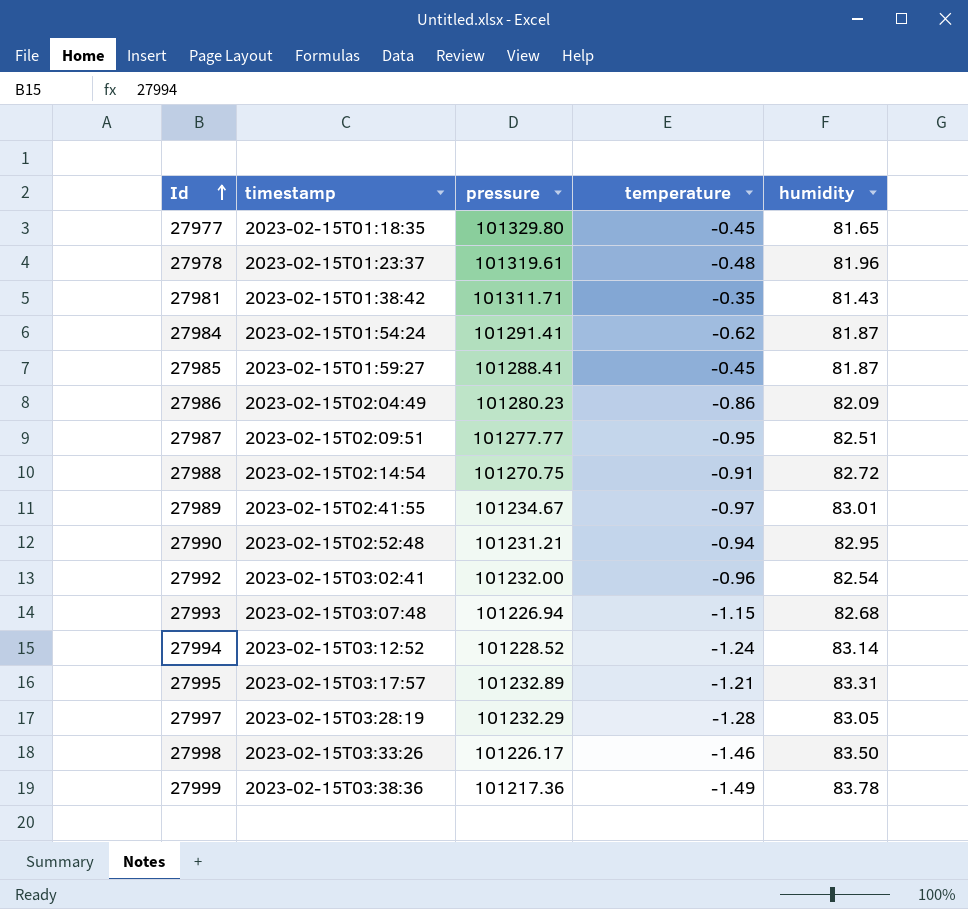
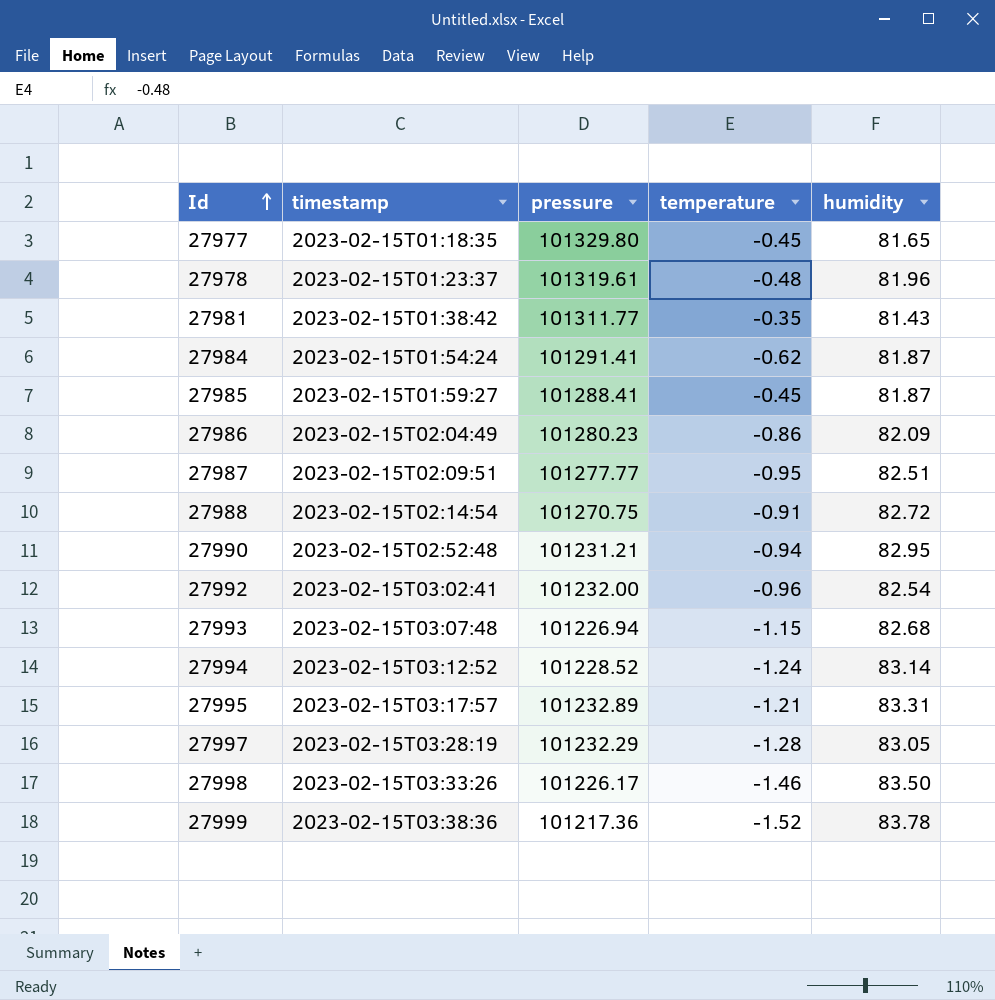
row 27989: 2023-02-15T02:41:55 | 101234.67 | -0.97 | 83.01 -> none
27981 | pressure: 101311.71 -> 101311.77
27999 | temperature: -1.49 -> -1.52

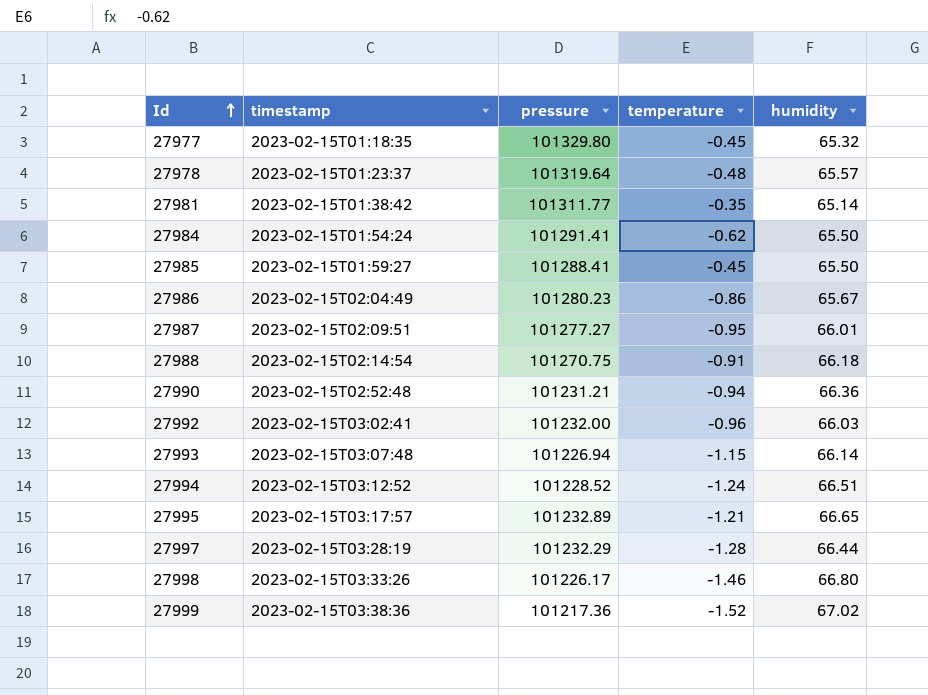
27977 | humidity: 81.65 -> 65.32
27978 | pressure: 101319.61 -> 101319.64
27978 | humidity: 81.96 -> 65.57
27981 | humidity: 81.43 -> 65.14
27984 | humidity: 81.87 -> 65.50
27985 | humidity: 81.87 -> 65.50
27986 | humidity: 82.09 -> 65.67
27987 | pressure: 101277.77 -> 101277.27
27987 | humidity: 82.51 -> 66.01
27988 | humidity: 82.72 -> 66.18
27990 | humidity: 82.95 -> 66.36
27992 | humidity: 82.54 -> 66.03
27993 | humidity: 82.68 -> 66.14
27994 | humidity: 83.14 -> 66.51
27995 | humidity: 83.31 -> 66.65
27997 | humidity: 83.05 -> 66.44
27998 | humidity: 83.50 -> 66.80
27999 | humidity: 83.78 -> 67.02

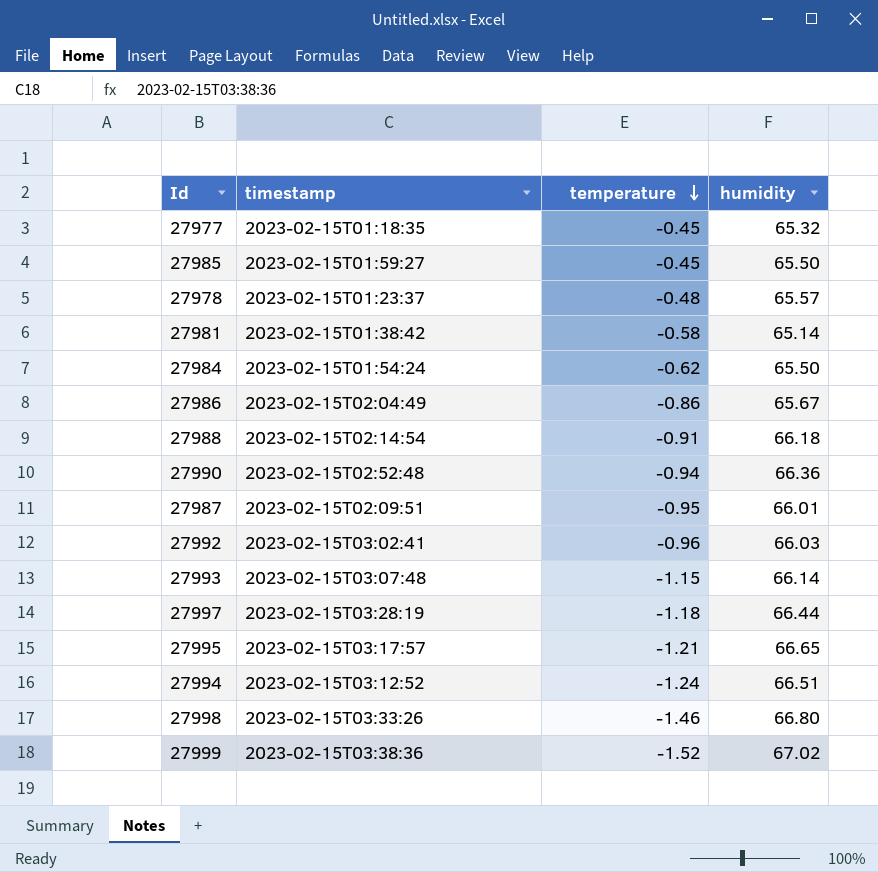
row order: Id ascending -> temperature descending
column pressure | position: 3 -> none
27981 | temperature: -0.35 -> -0.58
27997 | temperature: -1.28 -> -1.18

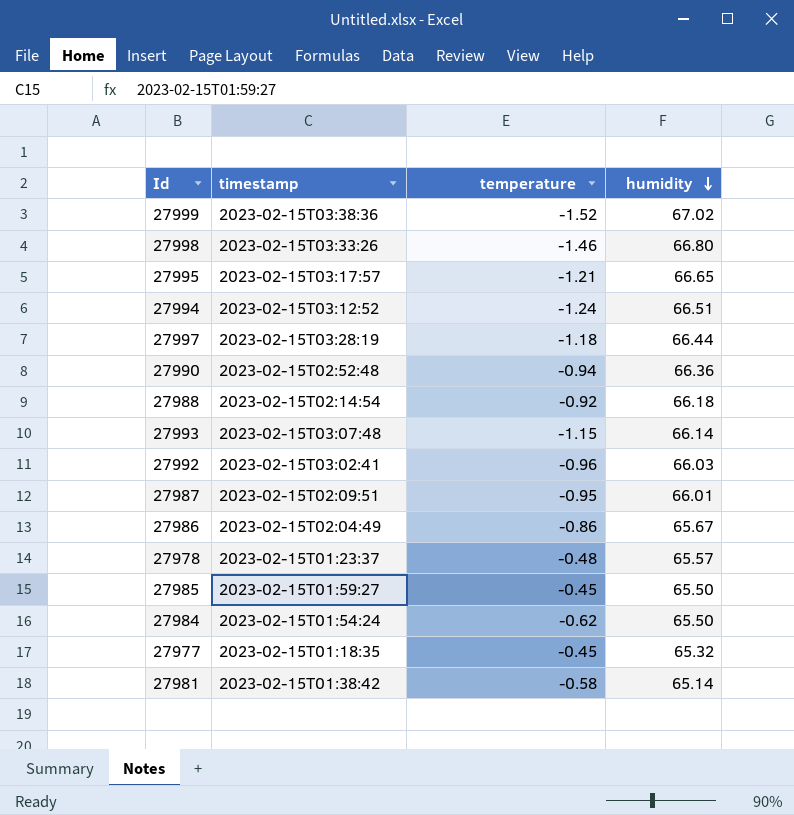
row order: temperature descending -> humidity descending
27988 | temperature: -0.91 -> -0.92

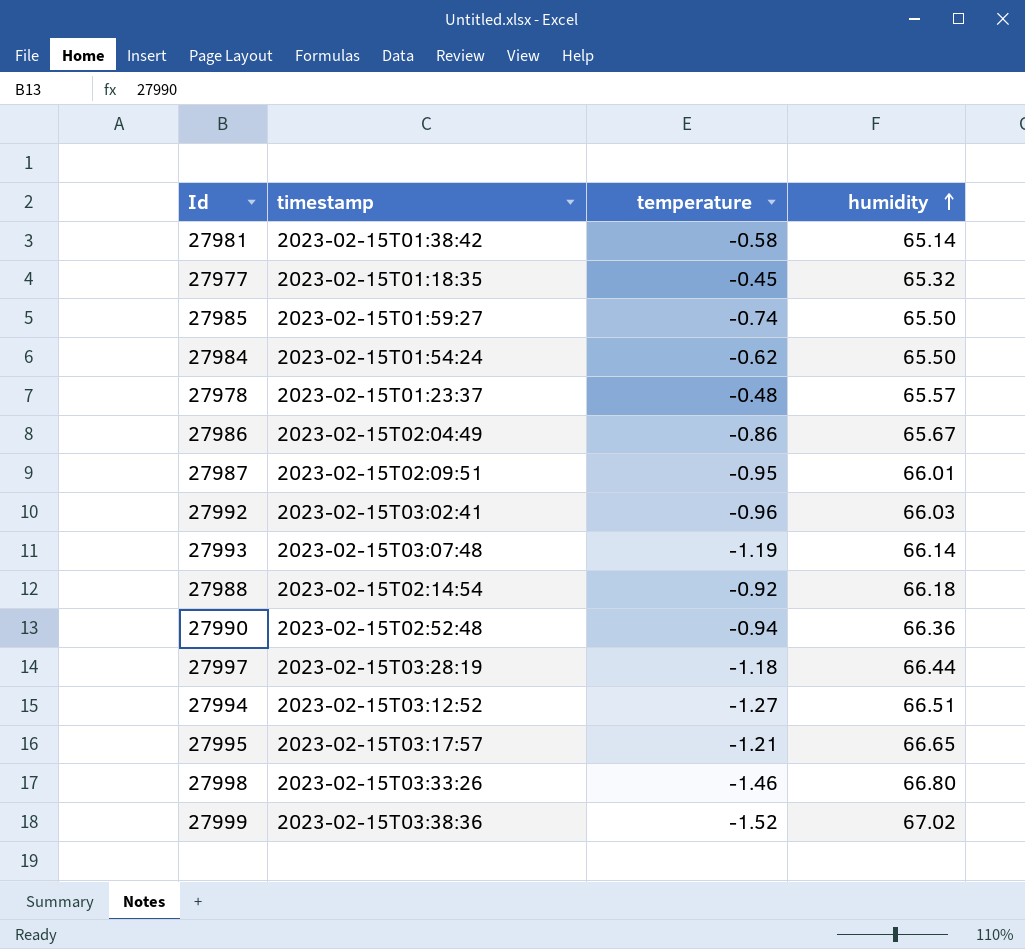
row order: humidity descending -> humidity ascending
27985 | temperature: -0.45 -> -0.74
27993 | temperature: -1.15 -> -1.19
27994 | temperature: -1.24 -> -1.27

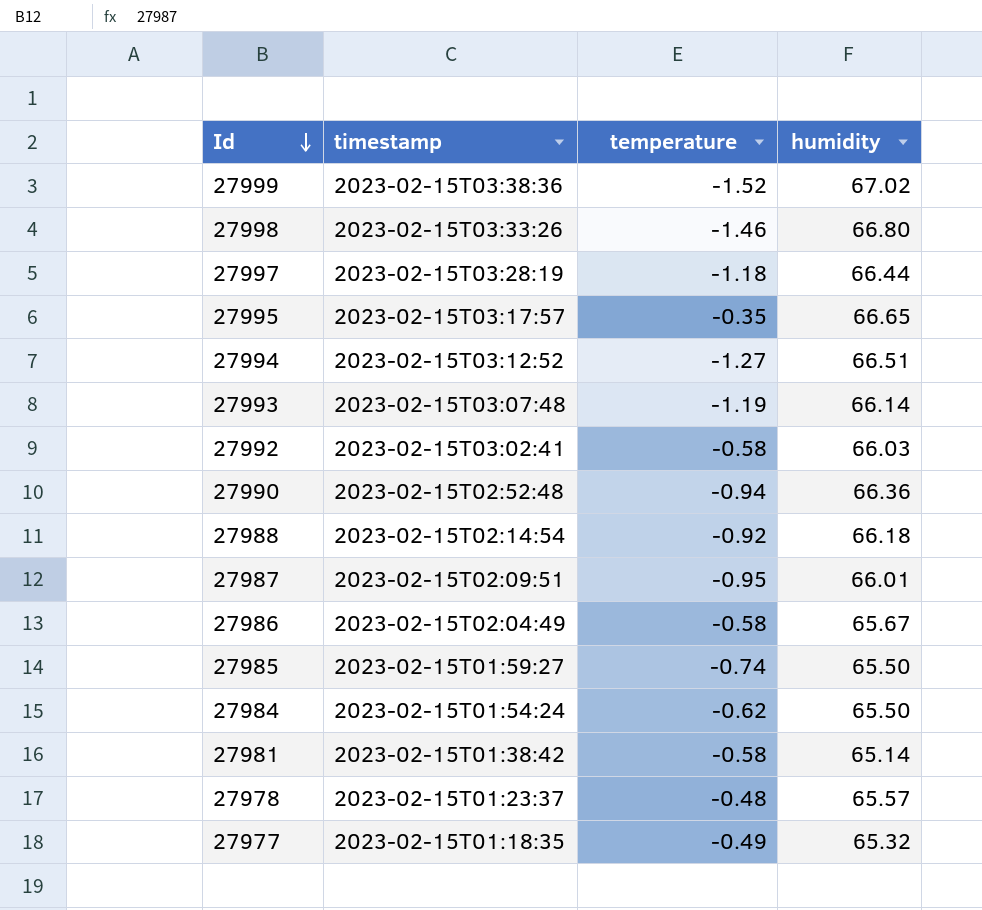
row order: humidity ascending -> Id descending
27995 | temperature: -1.21 -> -0.35
27992 | temperature: -0.96 -> -0.58
27986 | temperature: -0.86 -> -0.58
27977 | temperature: -0.45 -> -0.49

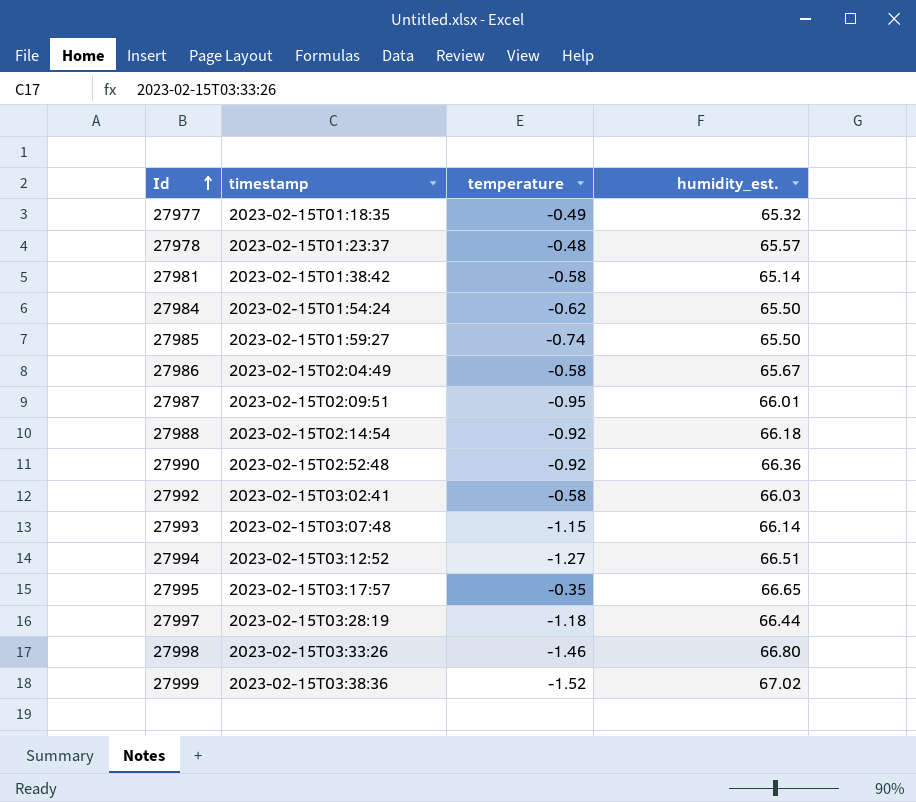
row order: Id descending -> Id ascending
column name: humidity -> humidity_est.
27990 | temperature: -0.94 -> -0.92
27993 | temperature: -1.19 -> -1.15

